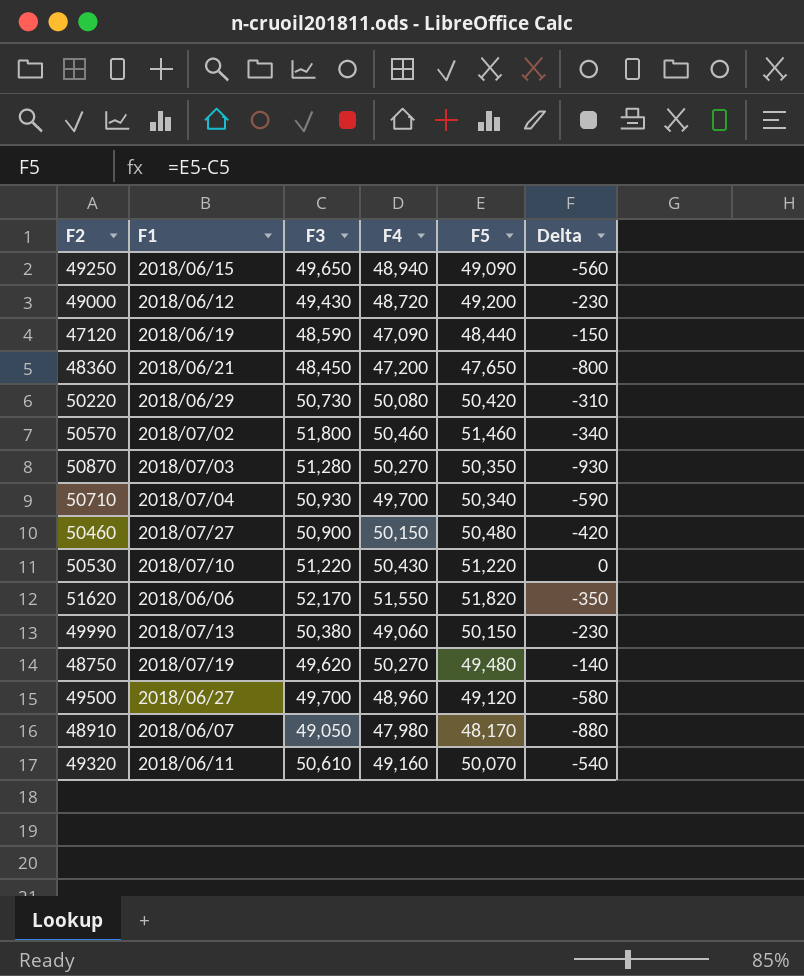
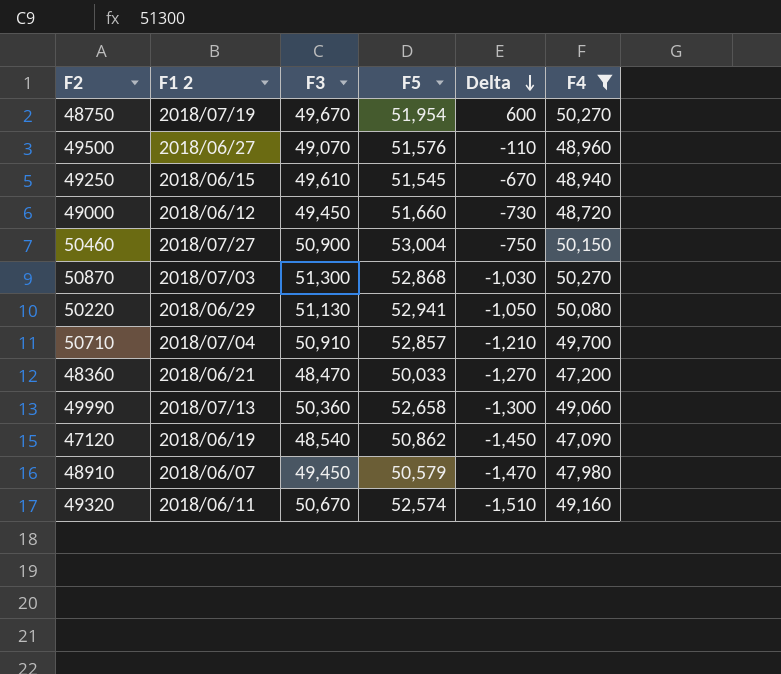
filter: none -> F4 <= 50,270
row order: none -> Delta descending
column name: F1 -> F1 2
column Delta | formula: [F5] - [F3] -> [F4] - [F3]
column F4 | position: 4 -> 6
48750 | F3: 49,620 -> 49,670
48750 | F5: 49,480 -> 51,954
49500 | F3: 49,700 -> 49,070
49500 | F5: 49,120 -> 51,576
49250 | F3: 49,650 -> 49,610
49250 | F5: 49,090 -> 51,545
49000 | F3: 49,430 -> 49,450
49000 | F5: 49,200 -> 51,660
50460 | F5: 50,480 -> 53,004
50870 | F3: 51,280 -> 51,300
50870 | F5: 50,350 -> 52,868
50220 | F3: 50,730 -> 51,130
50220 | F5: 50,420 -> 52,941
50710 | F3: 50,930 -> 50,910
50710 | F5: 50,340 -> 52,857
48360 | F3: 48,450 -> 48,470
48360 | F5: 47,650 -> 50,033
49990 | F3: 50,380 -> 50,360
49990 | F5: 50,150 -> 52,658
47120 | F3: 48,590 -> 48,540
47120 | F5: 48,440 -> 50,862
48910 | F3: 49,050 -> 49,450
48910 | F5: 48,170 -> 50,579
49320 | F3: 50,610 -> 50,670
49320 | F5: 50,070 -> 52,574

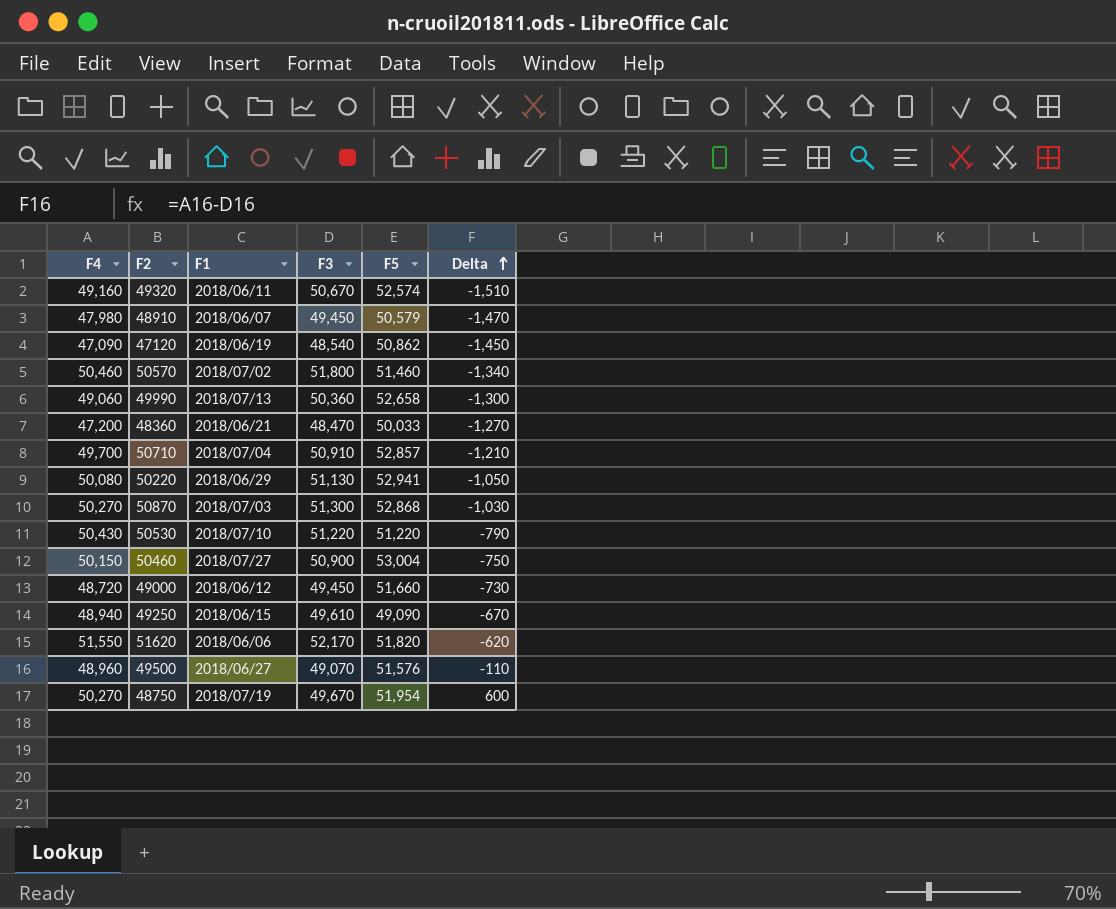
filter: F4 <= 50,270 -> none
row order: Delta descending -> Delta ascending
column F4 | position: 6 -> 1
column name: F1 2 -> F1
49250 | F5: 51,545 -> 49,090

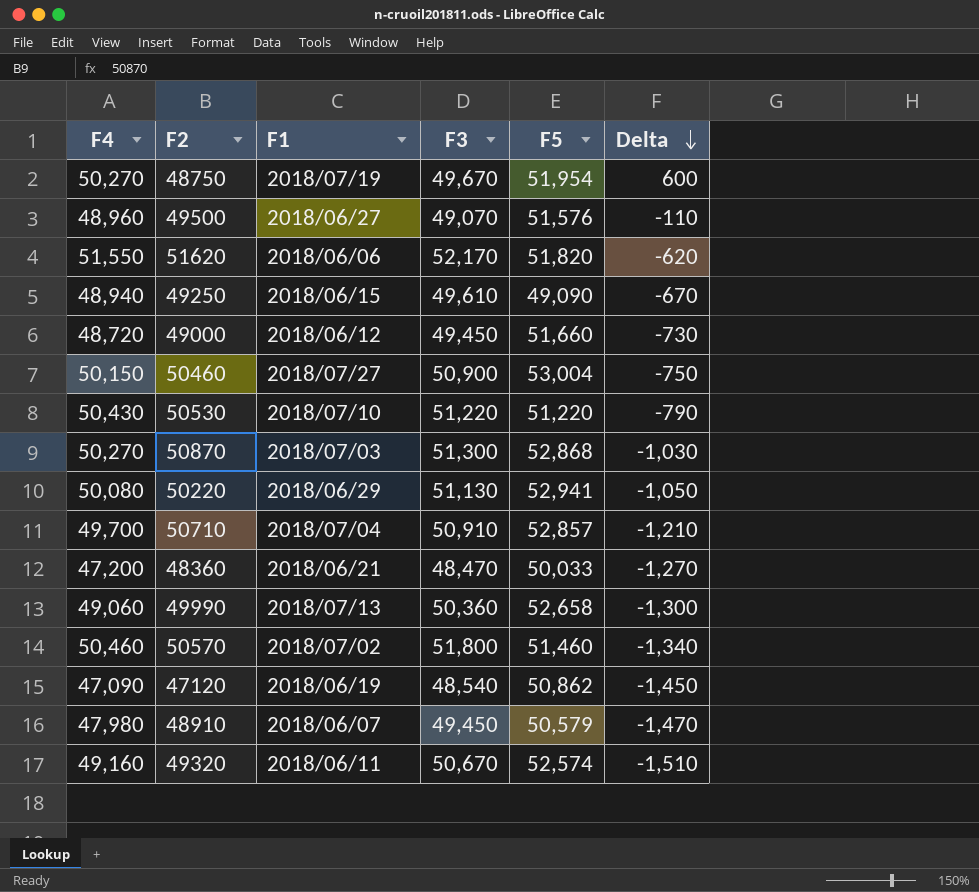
row order: Delta ascending -> Delta descending

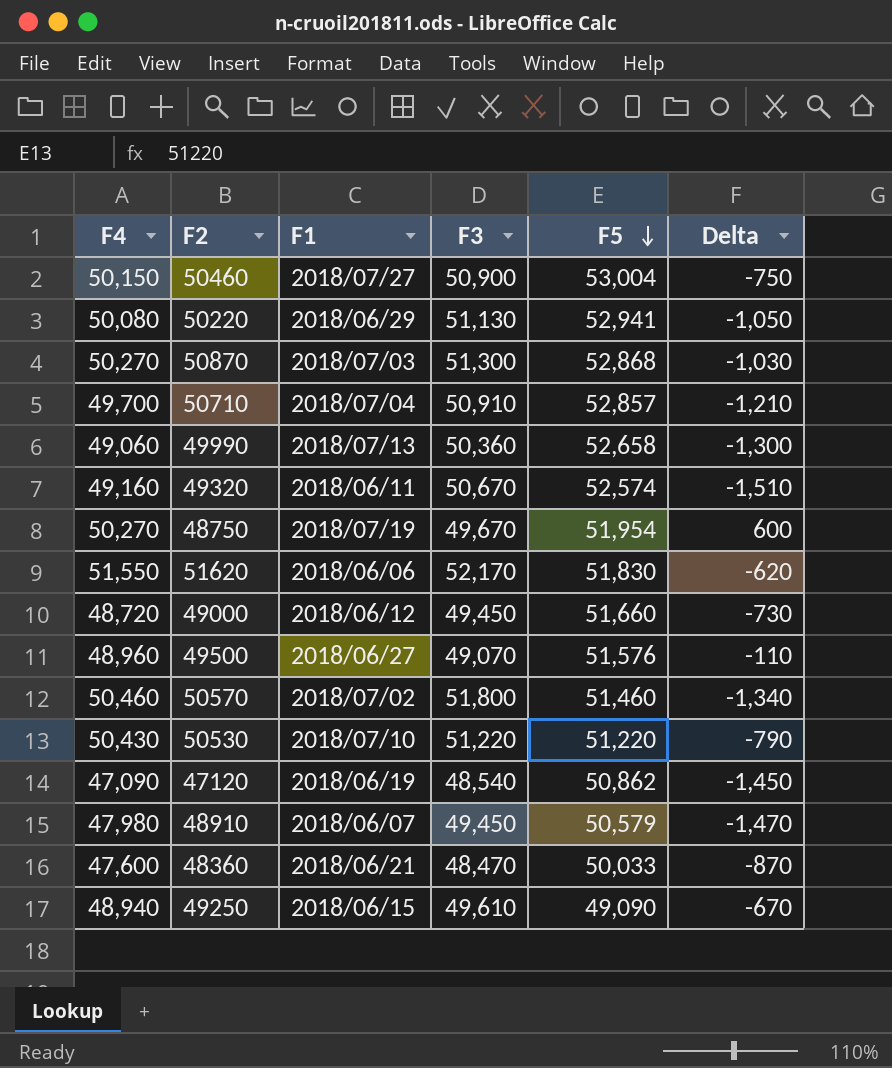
row order: Delta descending -> F5 descending
51620 | F5: 51,820 -> 51,830
48360 | F4: 47,200 -> 47,600
48360 | Delta: -1,270 -> -870

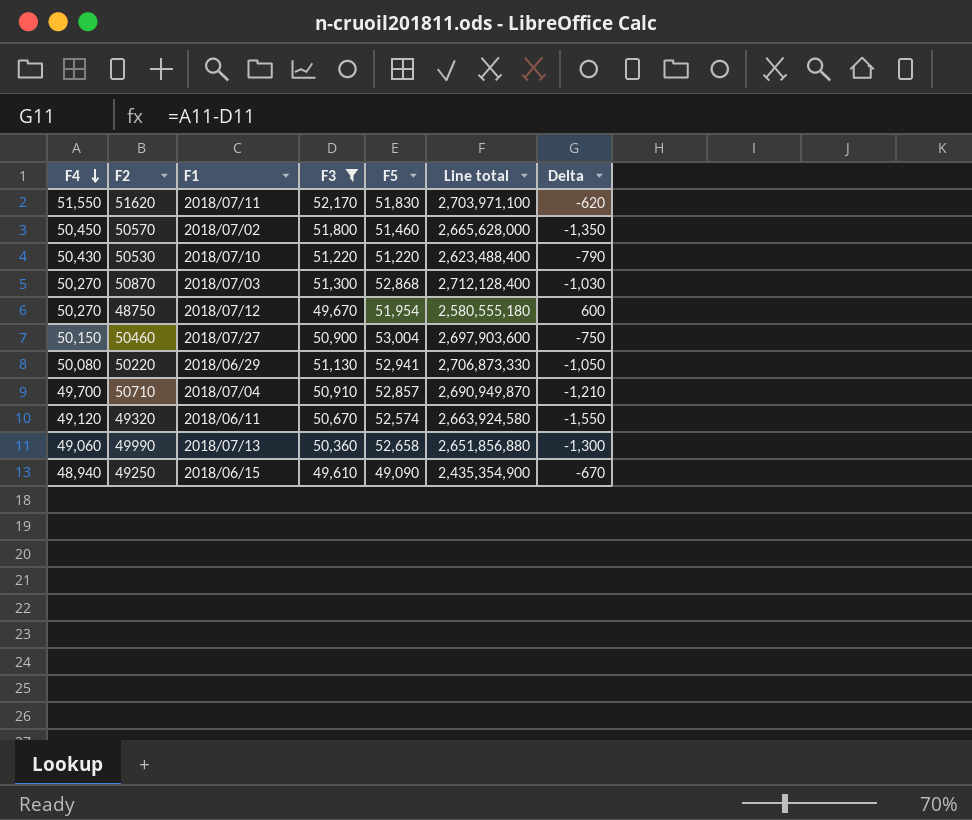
filter: none -> F3 >= 49,610
row order: F5 descending -> F4 descending
column Line total | formula: none -> [F3] * [F5]
51620 | F1: 2018/06/06 -> 2018/07/11
50570 | F4: 50,460 -> 50,450
50570 | Delta: -1,340 -> -1,350
48750 | F1: 2018/07/19 -> 2018/07/12
49320 | F4: 49,160 -> 49,120
49320 | Delta: -1,510 -> -1,550

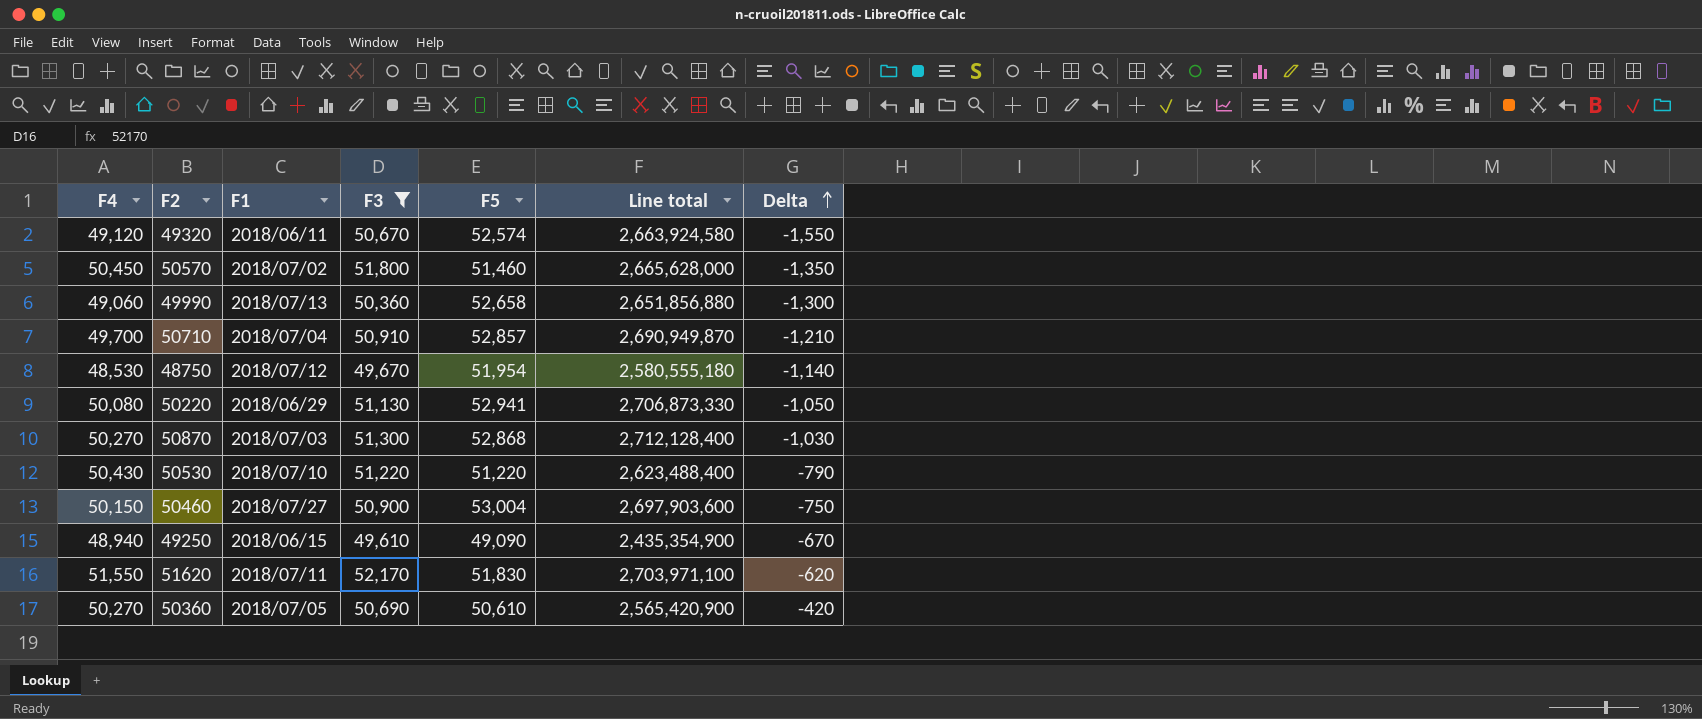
row order: F4 descending -> Delta ascending
48750 | F4: 50,270 -> 48,530
48750 | Delta: 600 -> -1,140
row 50360: none -> 50,270 | 2018/07/05 | 50,690 | 50,610 | 2,565,420,900 | -420

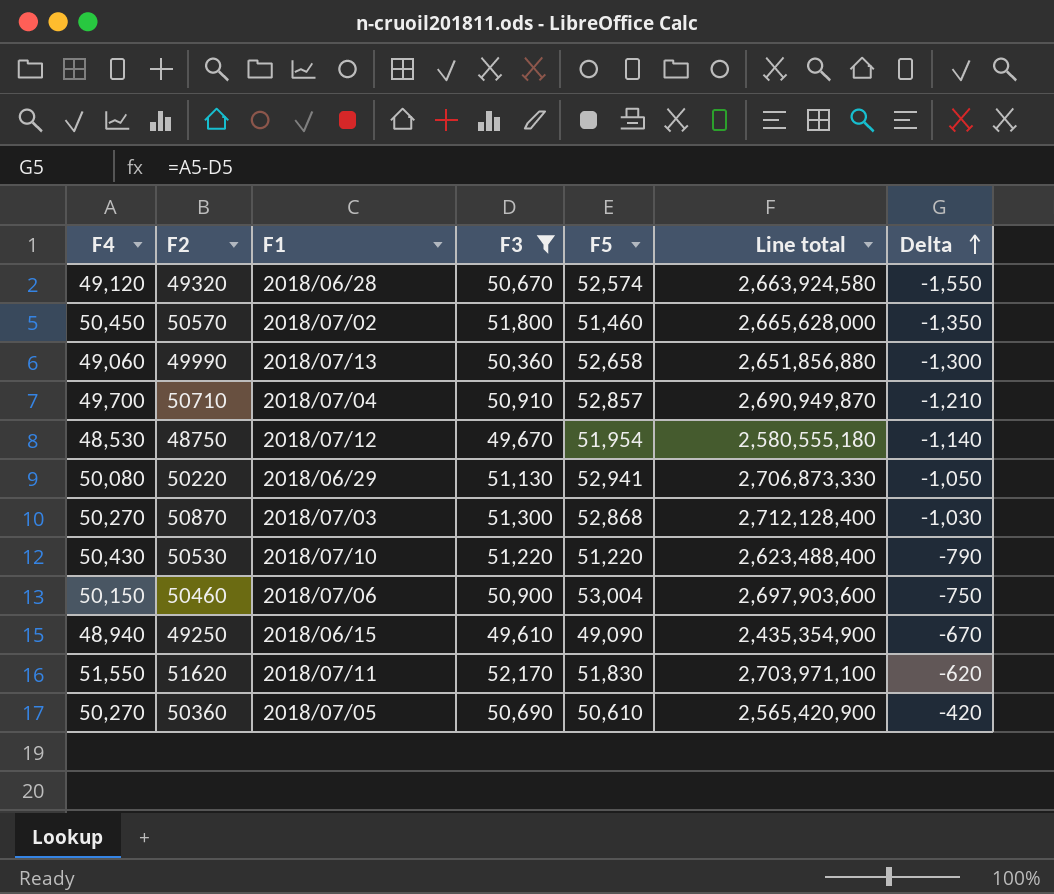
49320 | F1: 2018/06/11 -> 2018/06/28
50460 | F1: 2018/07/27 -> 2018/07/06

